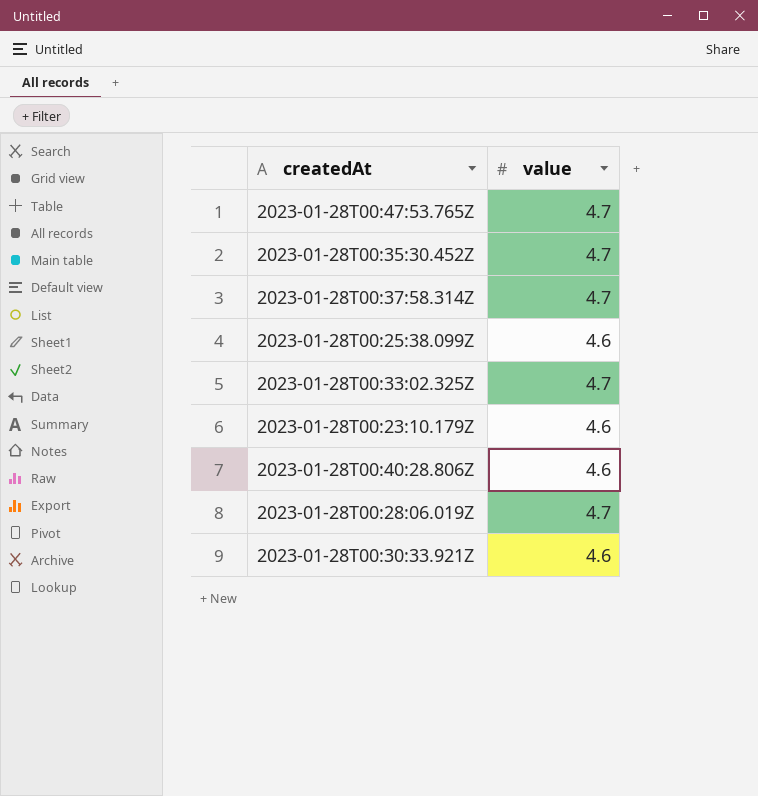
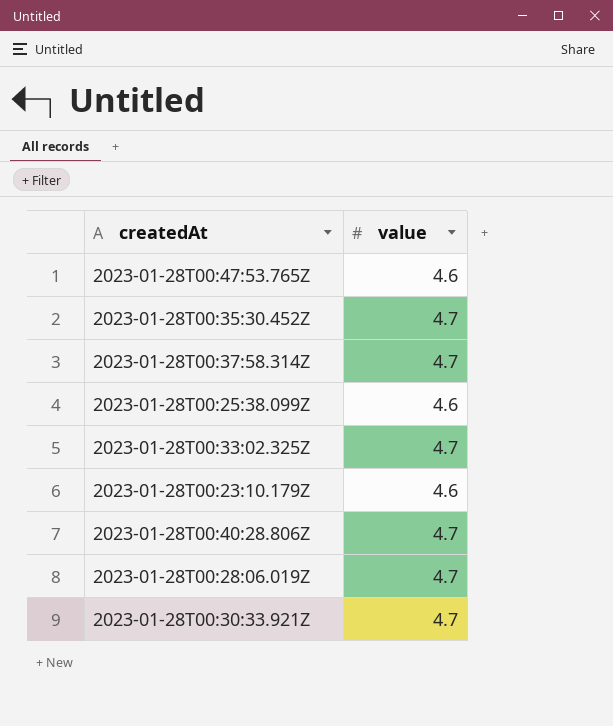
2023-01-28T00:47:53.765Z | value: 4.7 -> 4.6
2023-01-28T00:40:28.806Z | value: 4.6 -> 4.7
2023-01-28T00:30:33.921Z | value: 4.6 -> 4.7

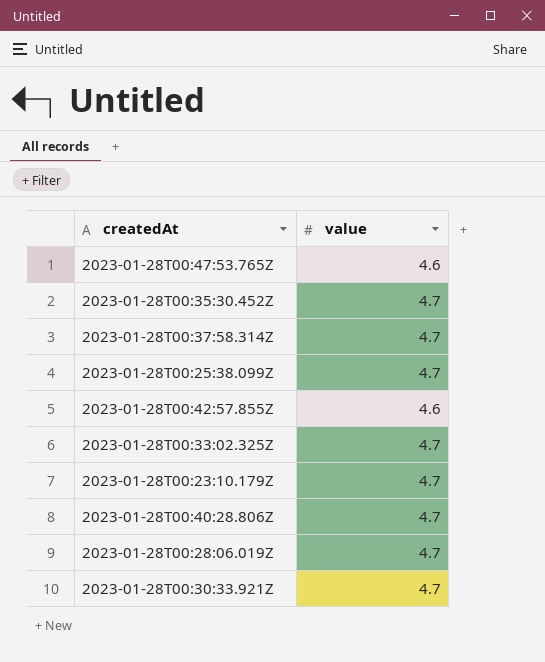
2023-01-28T00:25:38.099Z | value: 4.6 -> 4.7
row 2023-01-28T00:42:57.855Z: none -> 4.6
2023-01-28T00:23:10.179Z | value: 4.6 -> 4.7

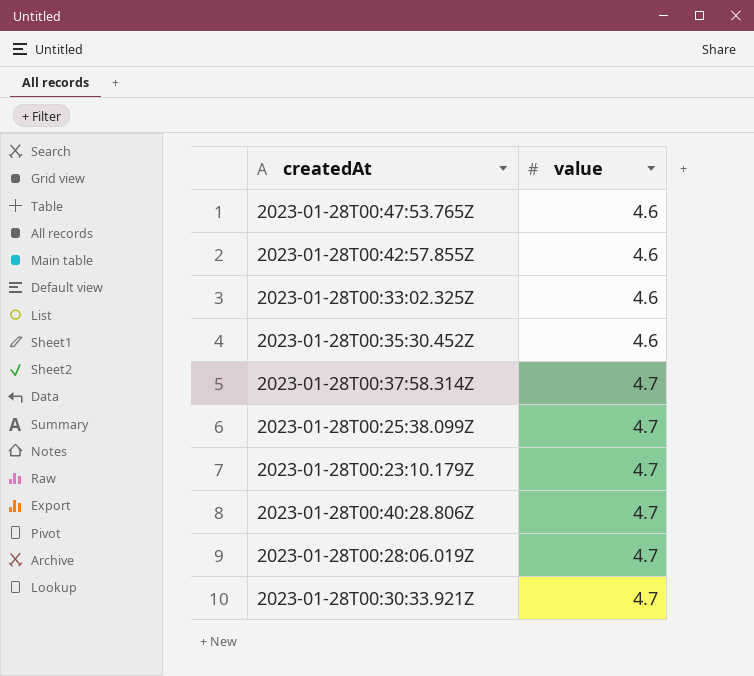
row order: none -> value ascending
2023-01-28T00:33:02.325Z | value: 4.7 -> 4.6
2023-01-28T00:35:30.452Z | value: 4.7 -> 4.6

